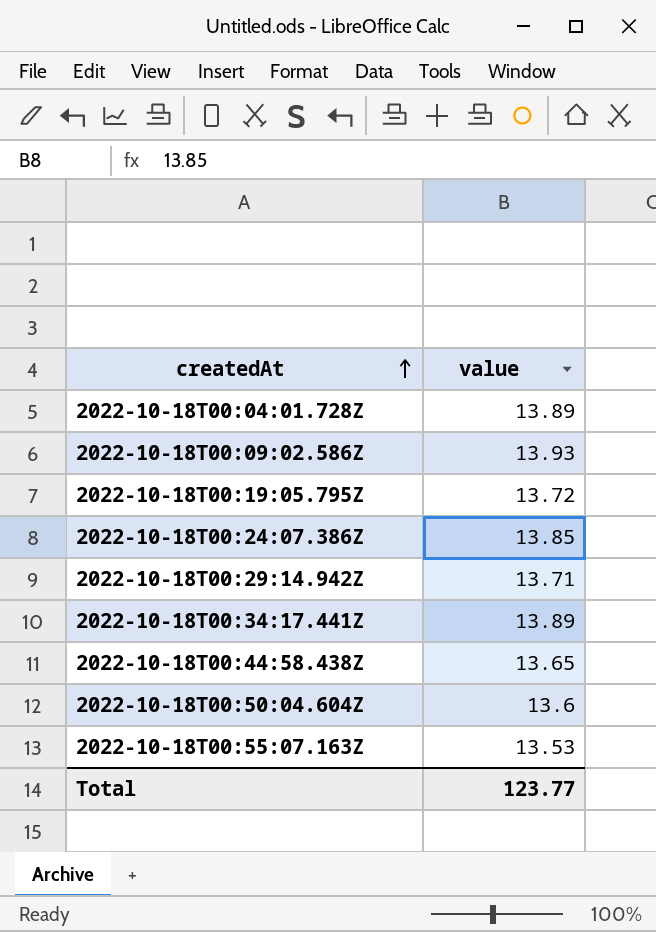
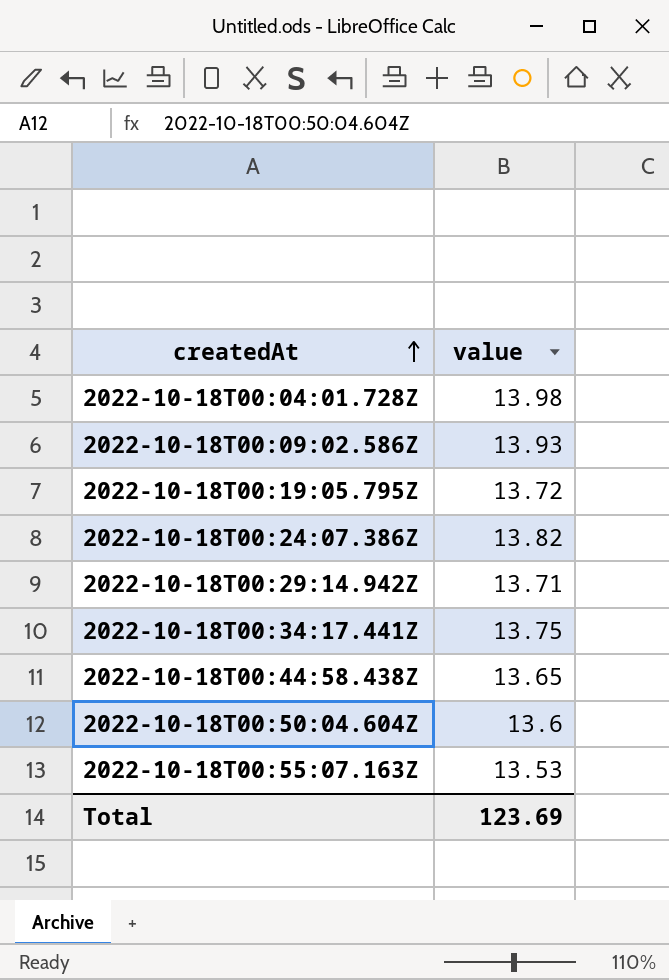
2022-10-18T00:04:01.728Z | value: 13.89 -> 13.98
2022-10-18T00:24:07.386Z | value: 13.85 -> 13.82
2022-10-18T00:34:17.441Z | value: 13.89 -> 13.75
Total | value: 123.77 -> 123.69

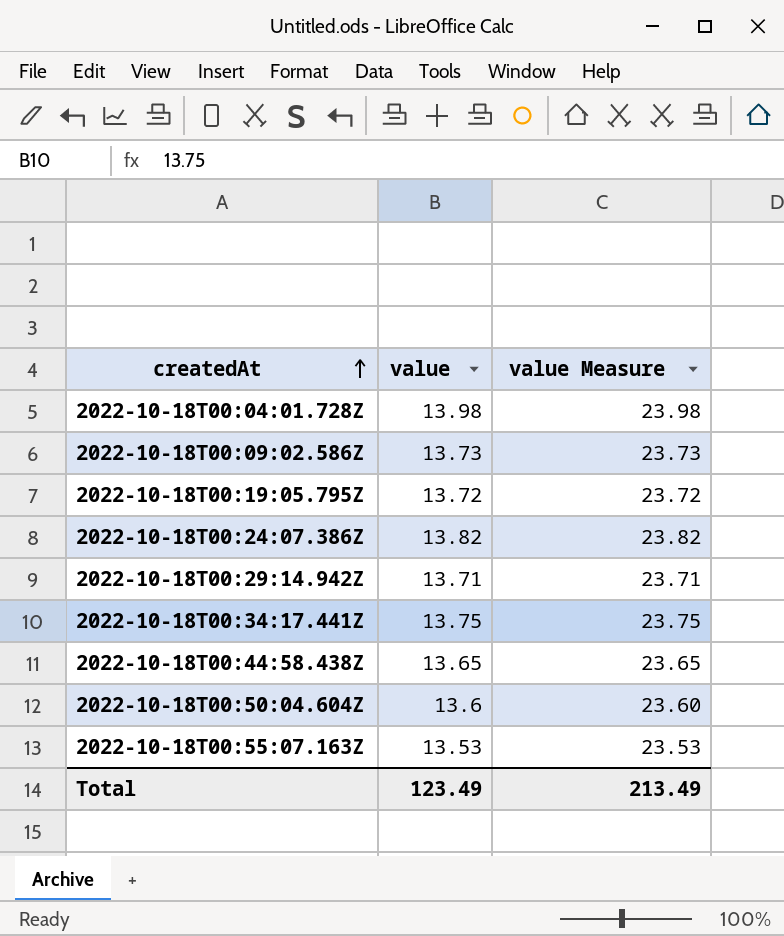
column value Measure | formula: none -> [value] + 10
2022-10-18T00:09:02.586Z | value: 13.93 -> 13.73
Total | value: 123.69 -> 123.49

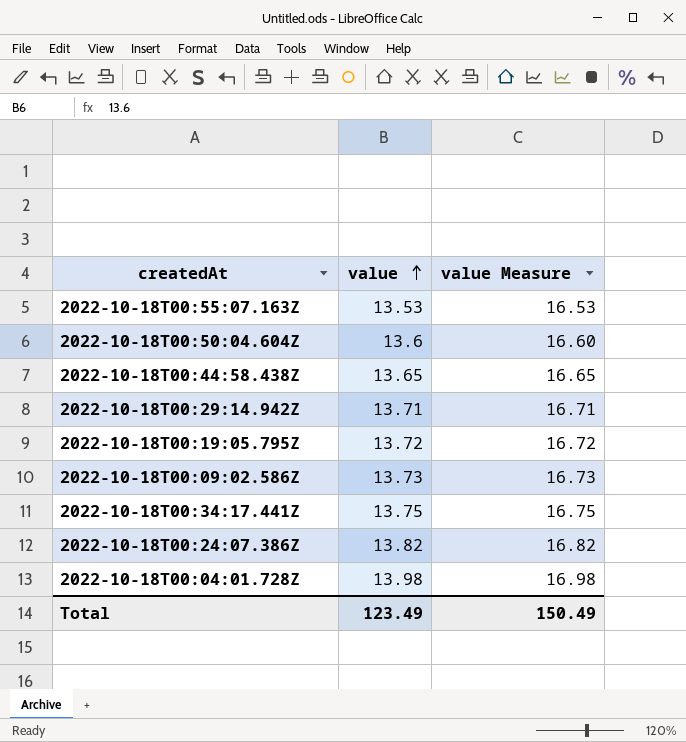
row order: createdAt ascending -> value ascending
column value Measure | formula: [value] + 10 -> [value] + 3
Total | value Measure: 213.49 -> 150.49

